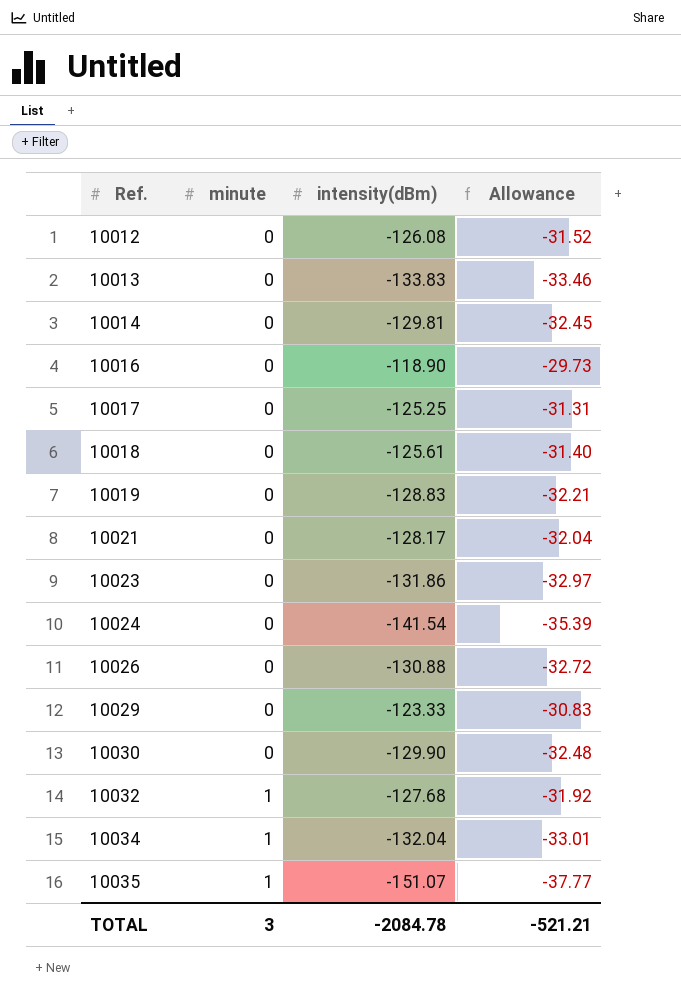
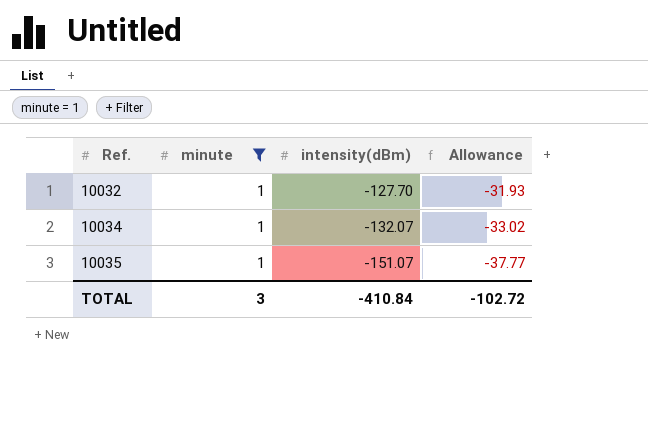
filter: none -> minute = 1
10032 | intensity(dBm): -127.68 -> -127.70
10032 | Allowance: -31.92 -> -31.93
10034 | intensity(dBm): -132.04 -> -132.07
10034 | Allowance: -33.01 -> -33.02
TOTAL | intensity(dBm): -2084.78 -> -410.84
TOTAL | Allowance: -521.21 -> -102.72

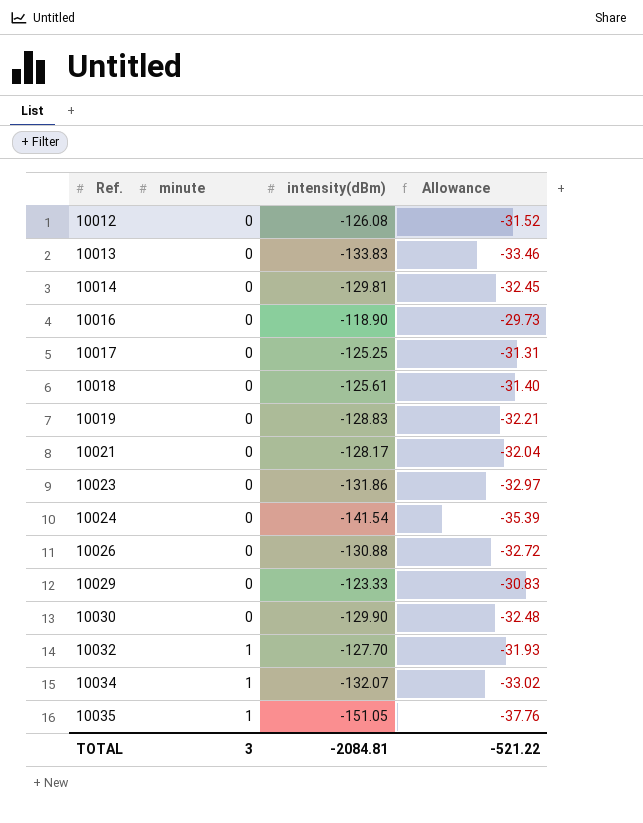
filter: minute = 1 -> none
10035 | intensity(dBm): -151.07 -> -151.05
10035 | Allowance: -37.77 -> -37.76
TOTAL | intensity(dBm): -410.84 -> -2084.81
TOTAL | Allowance: -102.72 -> -521.22

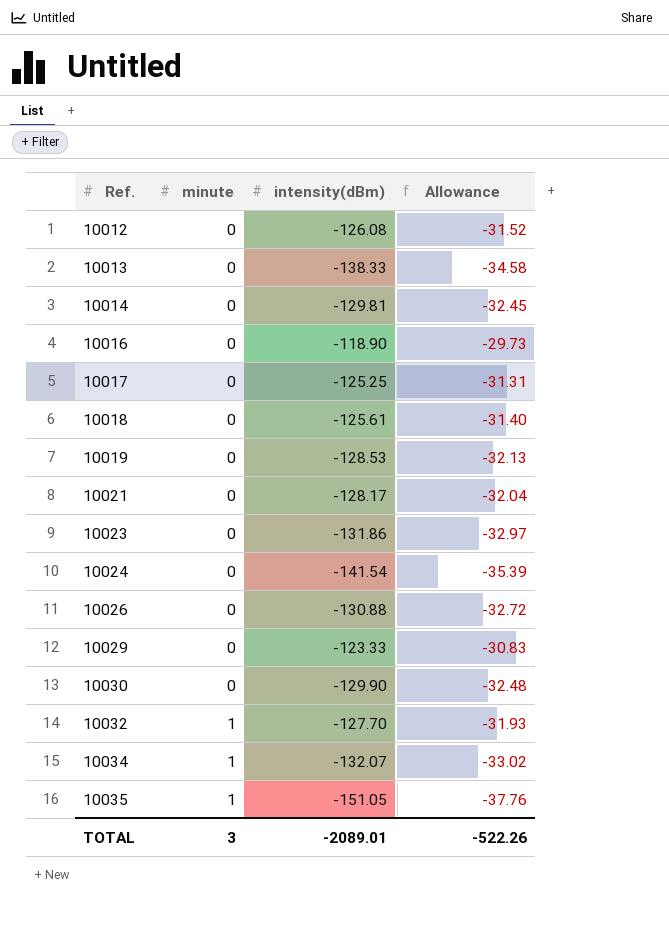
10013 | intensity(dBm): -133.83 -> -138.33
10013 | Allowance: -33.46 -> -34.58
10019 | intensity(dBm): -128.83 -> -128.53
10019 | Allowance: -32.21 -> -32.13
TOTAL | intensity(dBm): -2084.81 -> -2089.01
TOTAL | Allowance: -521.22 -> -522.26

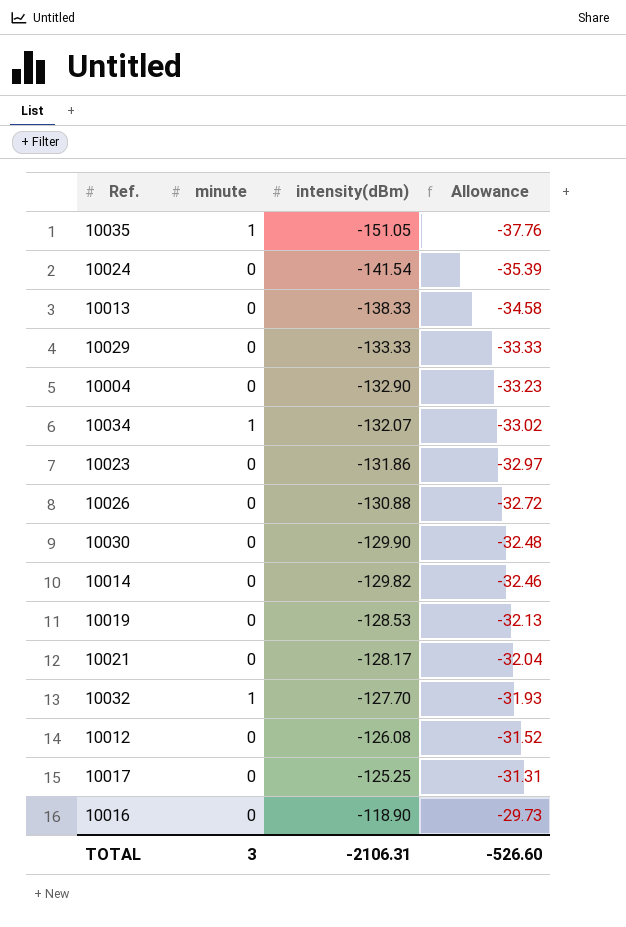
row order: Ref. ascending -> intensity(dBm) ascending
row 10018: 0 | -125.61 | -31.40 -> none
10029 | intensity(dBm): -123.33 -> -133.33
10029 | Allowance: -30.83 -> -33.33
row 10004: none -> 0 | -132.90 | -33.23
10014 | intensity(dBm): -129.81 -> -129.82
10014 | Allowance: -32.45 -> -32.46
TOTAL | intensity(dBm): -2089.01 -> -2106.31
TOTAL | Allowance: -522.26 -> -526.60

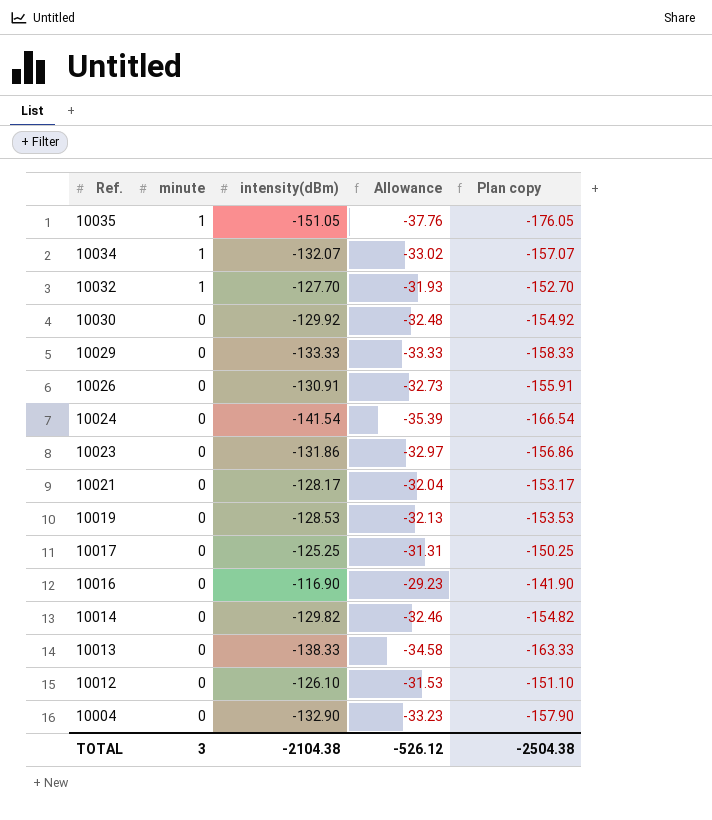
row order: intensity(dBm) ascending -> Ref. descending
column Plan copy | formula: none -> [intensity(dBm)] - 25
10030 | intensity(dBm): -129.90 -> -129.92
10026 | intensity(dBm): -130.88 -> -130.91
10026 | Allowance: -32.72 -> -32.73
10016 | intensity(dBm): -118.90 -> -116.90
10016 | Allowance: -29.73 -> -29.23
10012 | intensity(dBm): -126.08 -> -126.10
10012 | Allowance: -31.52 -> -31.53
TOTAL | intensity(dBm): -2106.31 -> -2104.38
TOTAL | Allowance: -526.60 -> -526.12

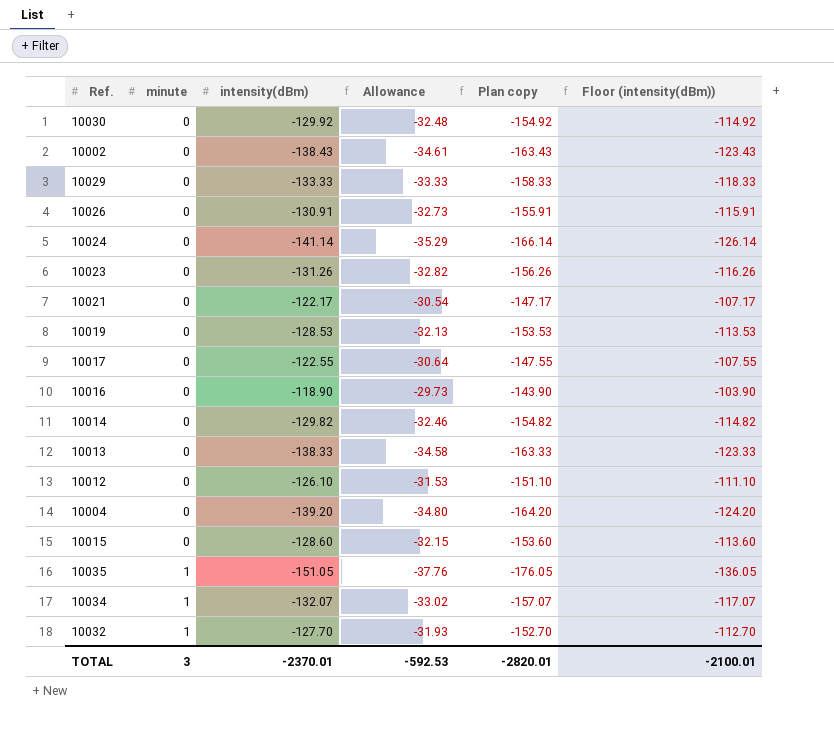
row order: Ref. descending -> minute ascending
column Floor (intensity(dBm)) | formula: none -> [intensity(dBm)] + 15
row 10002: none -> 0 | -138.43 | -34.61 | -163.43 | -123.43
10024 | intensity(dBm): -141.54 -> -141.14
10024 | Allowance: -35.39 -> -35.29
10024 | Plan copy: -166.54 -> -166.14
10023 | intensity(dBm): -131.86 -> -131.26
10023 | Allowance: -32.97 -> -32.82
10023 | Plan copy: -156.86 -> -156.26
10021 | intensity(dBm): -128.17 -> -122.17
10021 | Allowance: -32.04 -> -30.54
10021 | Plan copy: -153.17 -> -147.17
10017 | intensity(dBm): -125.25 -> -122.55
10017 | Allowance: -31.31 -> -30.64
10017 | Plan copy: -150.25 -> -147.55
10016 | intensity(dBm): -116.90 -> -118.90
10016 | Allowance: -29.23 -> -29.73
10016 | Plan copy: -141.90 -> -143.90
10004 | intensity(dBm): -132.90 -> -139.20
10004 | Allowance: -33.23 -> -34.80
10004 | Plan copy: -157.90 -> -164.20
row 10015: none -> 0 | -128.60 | -32.15 | -153.60 | -113.60
TOTAL | intensity(dBm): -2104.38 -> -2370.01
TOTAL | Allowance: -526.12 -> -592.53
TOTAL | Plan copy: -2504.38 -> -2820.01

